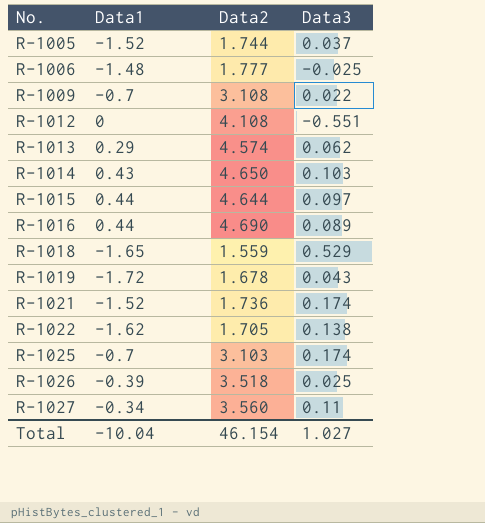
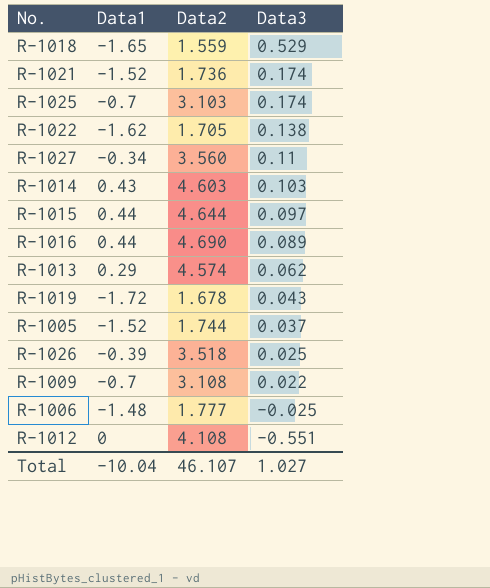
row order: No. ascending -> Data3 descending
R-1014 | Data2: 4.650 -> 4.603
Total | Data2: 46.154 -> 46.107

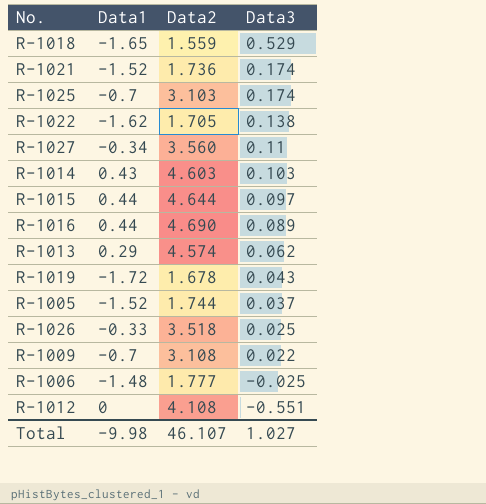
R-1026 | Data1: -0.39 -> -0.33
Total | Data1: -10.04 -> -9.98

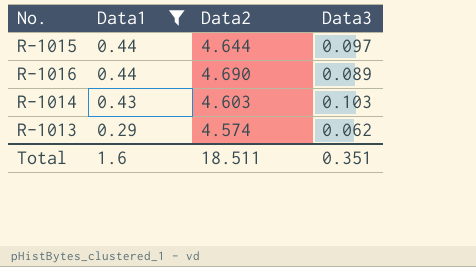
filter: none -> Data1 >= 0.29
row order: Data3 descending -> Data1 descending
Total | Data1: -9.98 -> 1.6
Total | Data2: 46.107 -> 18.511
Total | Data3: 1.027 -> 0.351

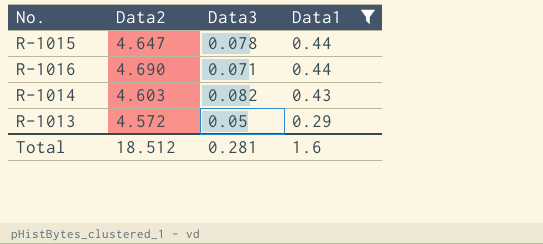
column Data1 | position: 2 -> 4
R-1015 | Data2: 4.644 -> 4.647
R-1015 | Data3: 0.097 -> 0.078
R-1016 | Data3: 0.089 -> 0.071
R-1014 | Data3: 0.103 -> 0.082
R-1013 | Data2: 4.574 -> 4.572
R-1013 | Data3: 0.062 -> 0.05
Total | Data2: 18.511 -> 18.512
Total | Data3: 0.351 -> 0.281

